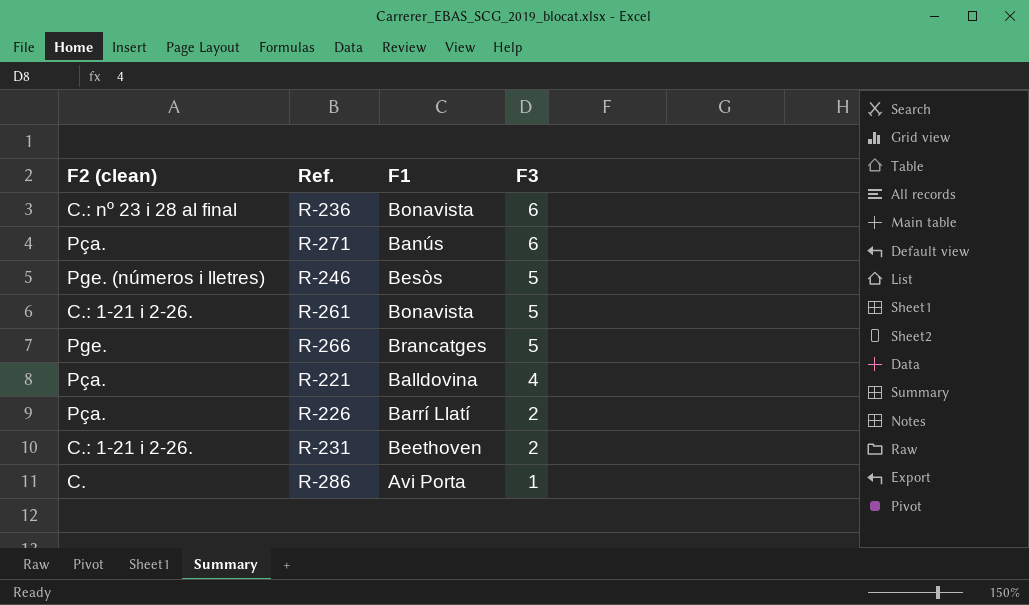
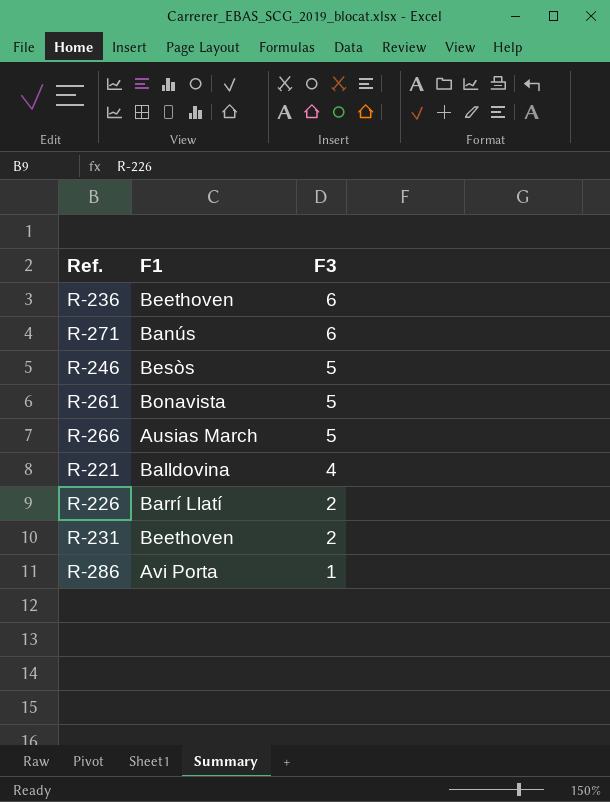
column F2 (clean) | position: 1 -> none
R-236 | F1: Bonavista -> Beethoven
R-266 | F1: Brancatges -> Ausias March

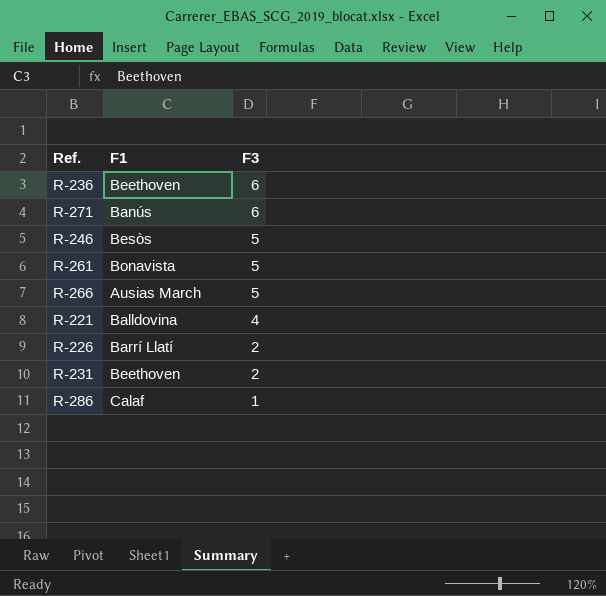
R-286 | F1: Avi Porta -> Calaf

